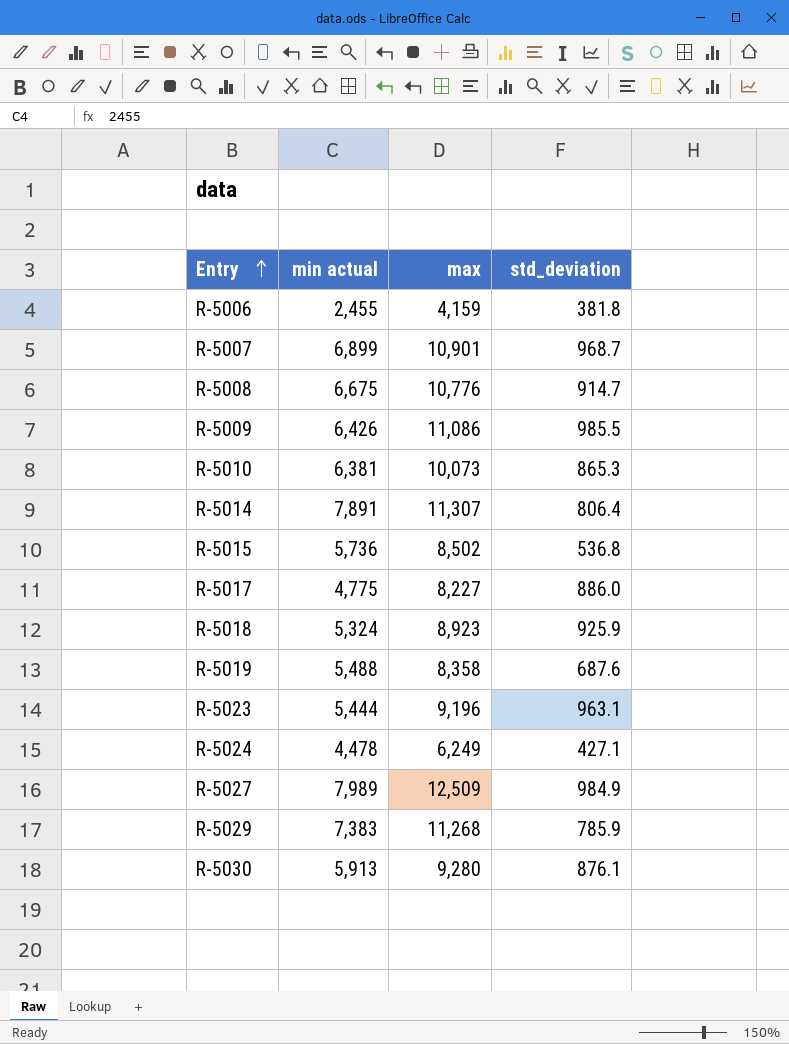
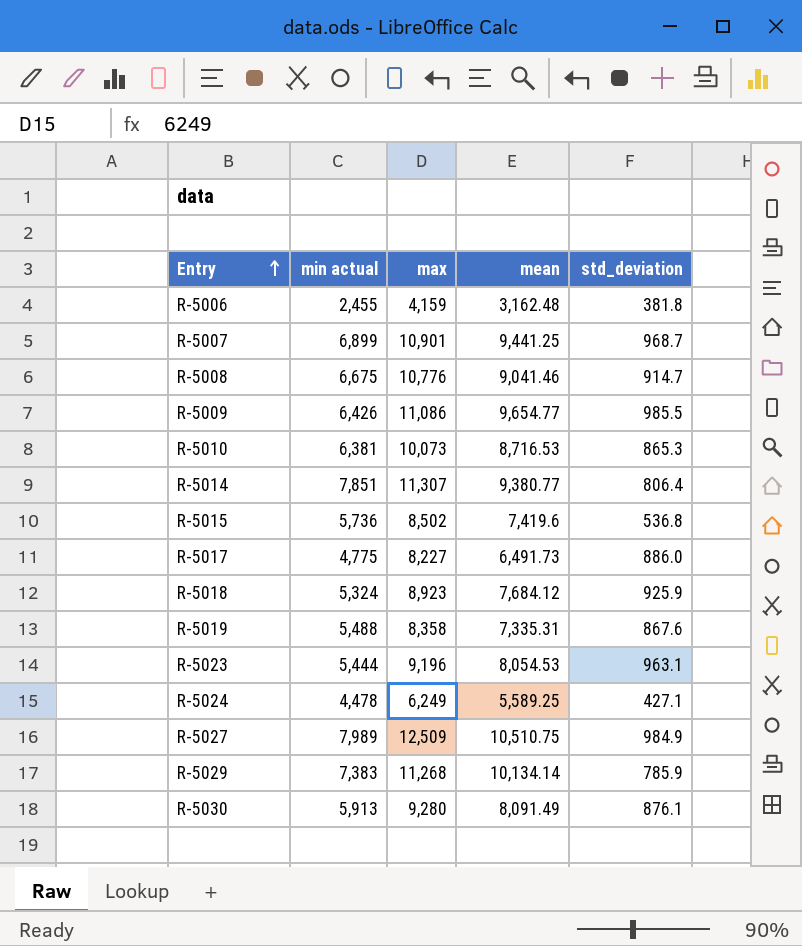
column mean | position: none -> 4
R-5014 | min actual: 7,891 -> 7,851
R-5019 | std_deviation: 687.6 -> 867.6

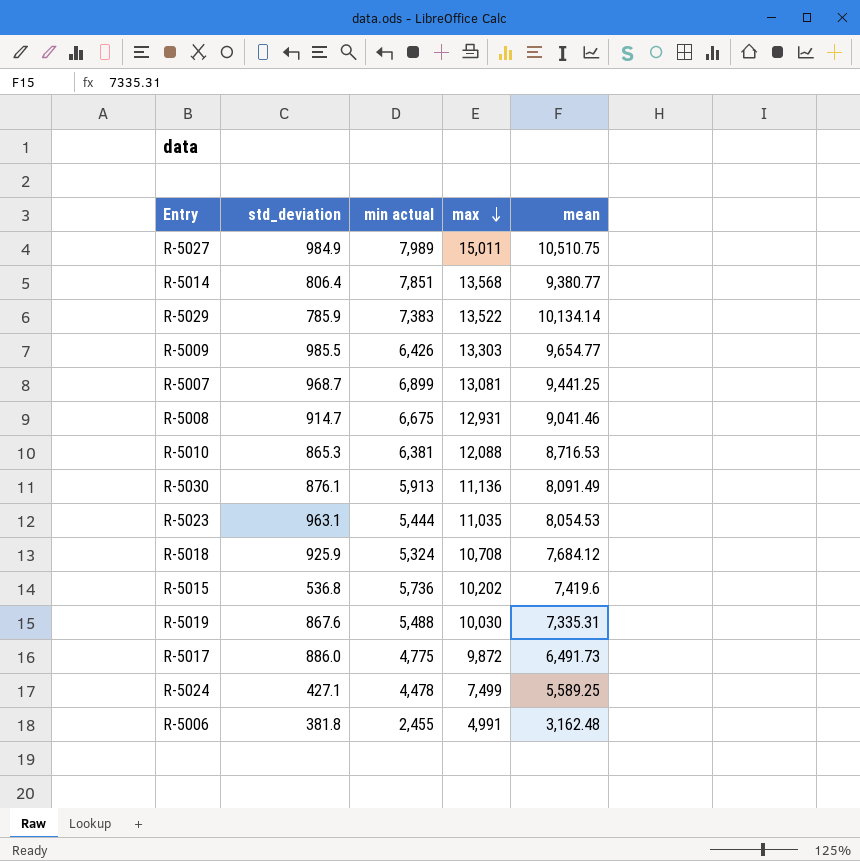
row order: Entry ascending -> max descending
column std_deviation | position: 5 -> 2
R-5027 | max: 12,509 -> 15,011
R-5014 | max: 11,307 -> 13,568
R-5029 | max: 11,268 -> 13,522
R-5009 | max: 11,086 -> 13,303
R-5007 | max: 10,901 -> 13,081
R-5008 | max: 10,776 -> 12,931
R-5010 | max: 10,073 -> 12,088
R-5030 | max: 9,280 -> 11,136
R-5023 | max: 9,196 -> 11,035
R-5018 | max: 8,923 -> 10,708
R-5015 | max: 8,502 -> 10,202
R-5019 | max: 8,358 -> 10,030
R-5017 | max: 8,227 -> 9,872
R-5024 | max: 6,249 -> 7,499
R-5006 | max: 4,159 -> 4,991

